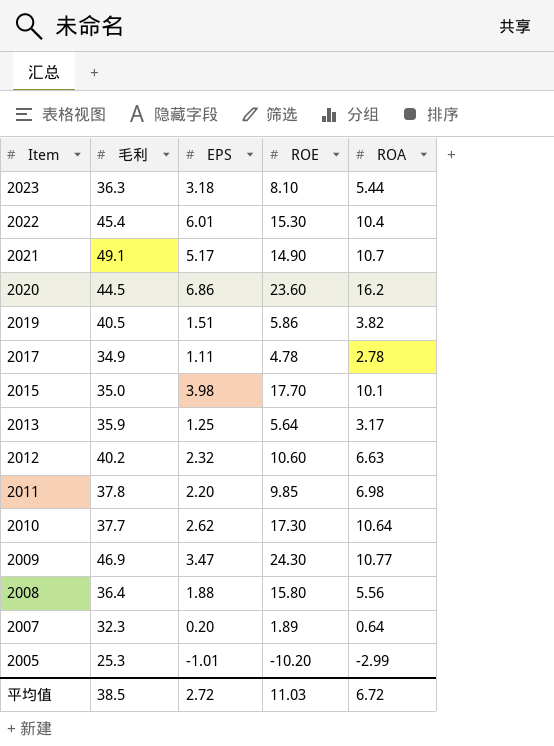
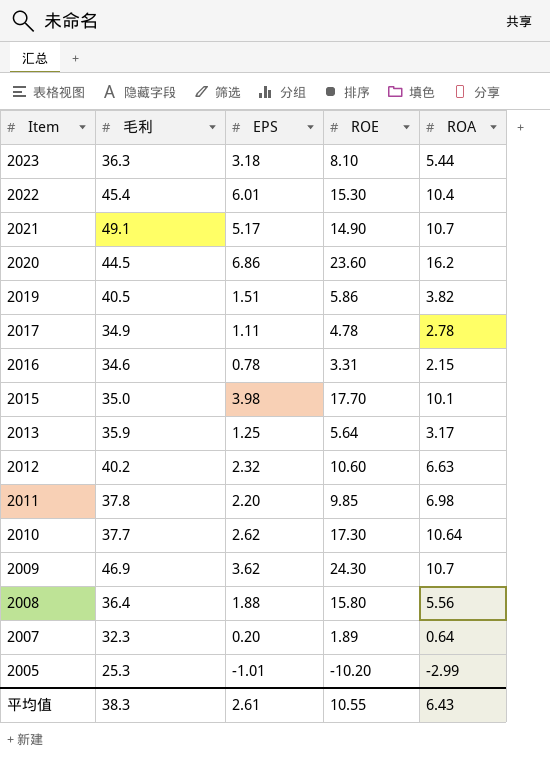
row 2016: none -> 34.6 | 0.78 | 3.31 | 2.15
2009 | EPS: 3.47 -> 3.62
2009 | ROA: 10.77 -> 10.7
平均值 | 毛利: 38.5 -> 38.3
平均值 | EPS: 2.72 -> 2.61
平均值 | ROE: 11.03 -> 10.55
平均值 | ROA: 6.72 -> 6.43

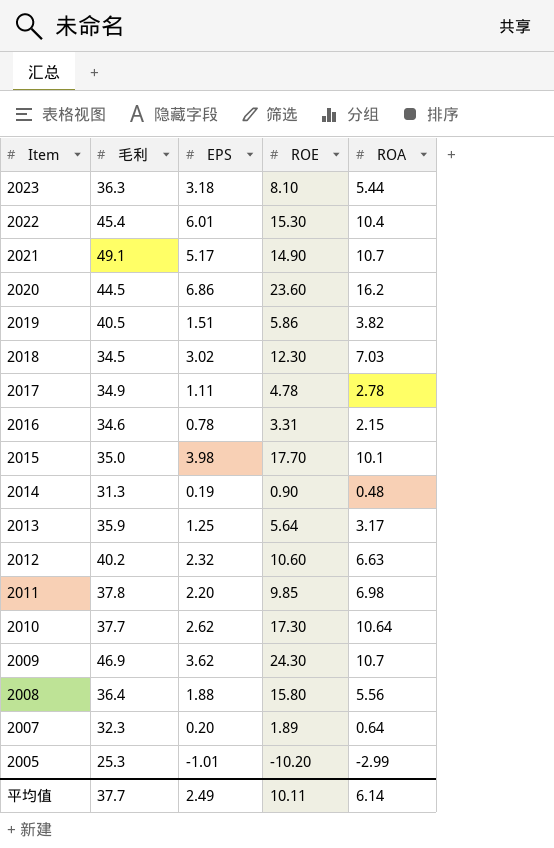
row 2018: none -> 34.5 | 3.02 | 12.30 | 7.03
row 2014: none -> 31.3 | 0.19 | 0.90 | 0.48
平均值 | 毛利: 38.3 -> 37.7
平均值 | EPS: 2.61 -> 2.49
平均值 | ROE: 10.55 -> 10.11
平均值 | ROA: 6.43 -> 6.14

